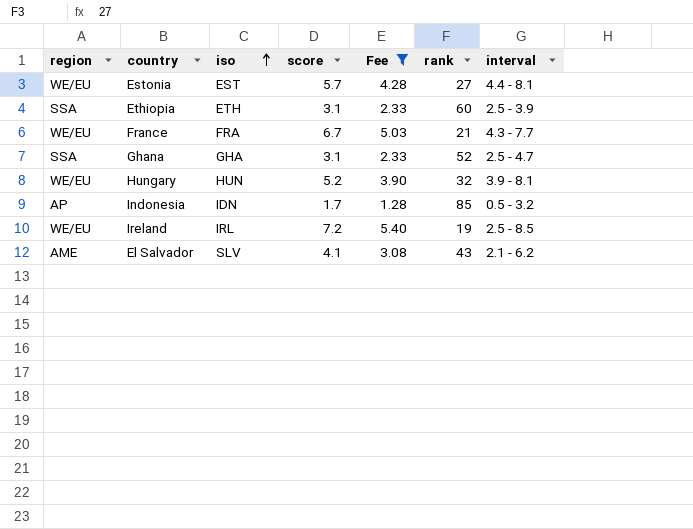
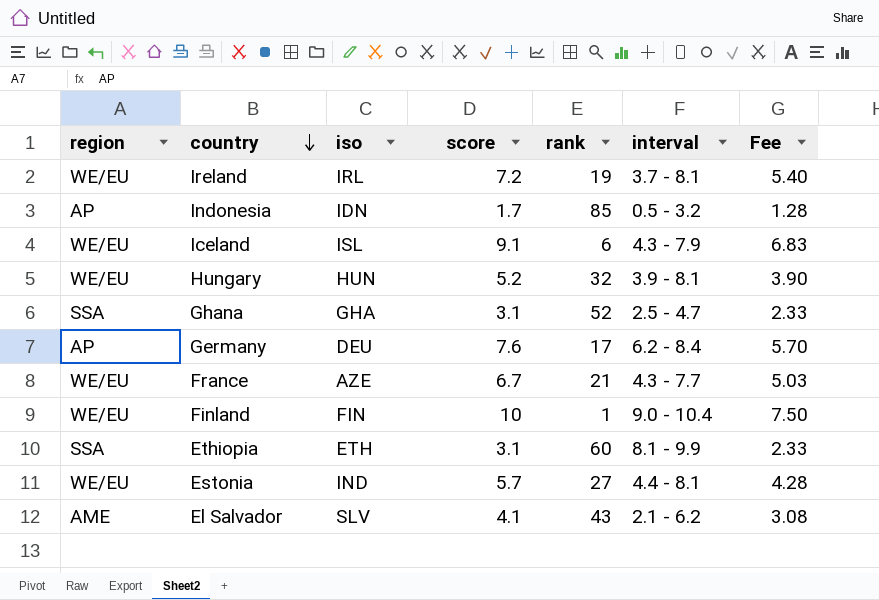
filter: Fee <= 5.40 -> none
row order: iso ascending -> country descending
column Fee | position: 5 -> 7
Ireland | interval: 2.5 - 8.5 -> 3.7 - 8.1
France | iso: FRA -> AZE
Ethiopia | interval: 2.5 - 3.9 -> 8.1 - 9.9
Estonia | iso: EST -> IND

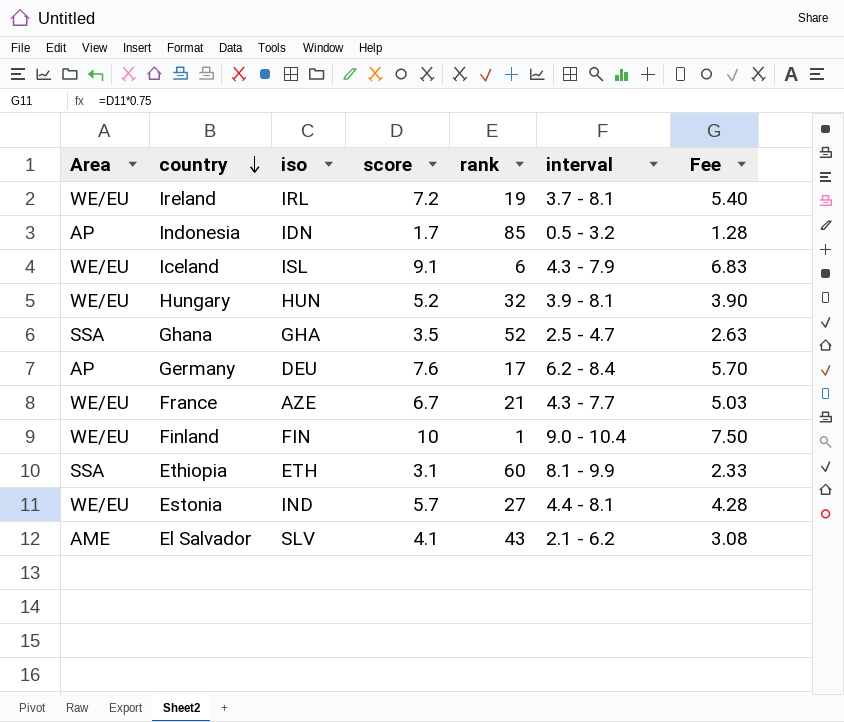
column name: region -> Area
Ghana | score: 3.1 -> 3.5
Ghana | Fee: 2.33 -> 2.63

